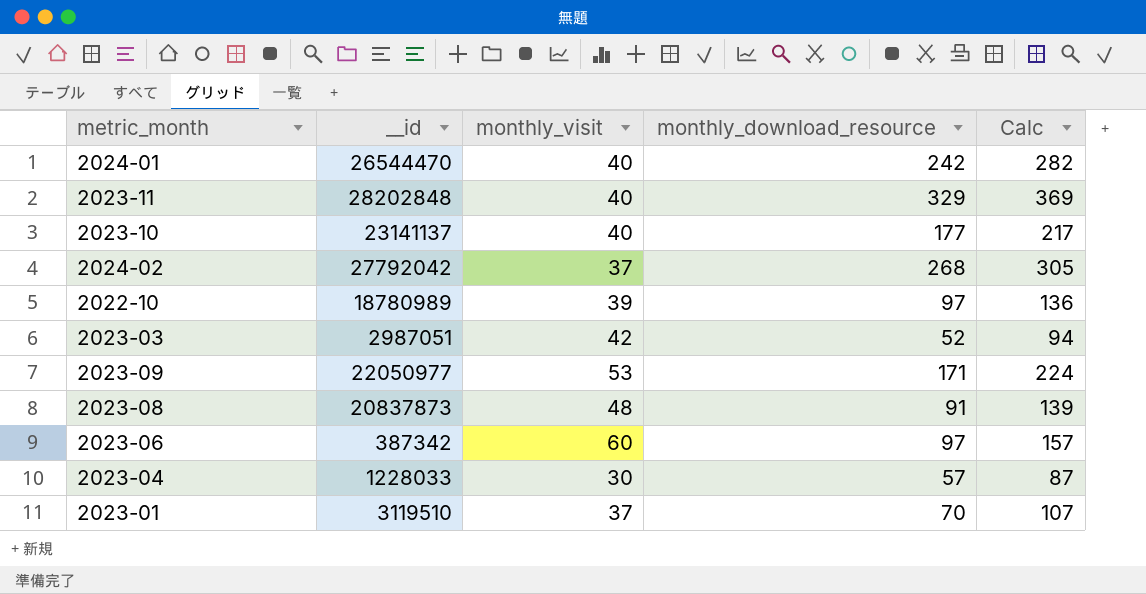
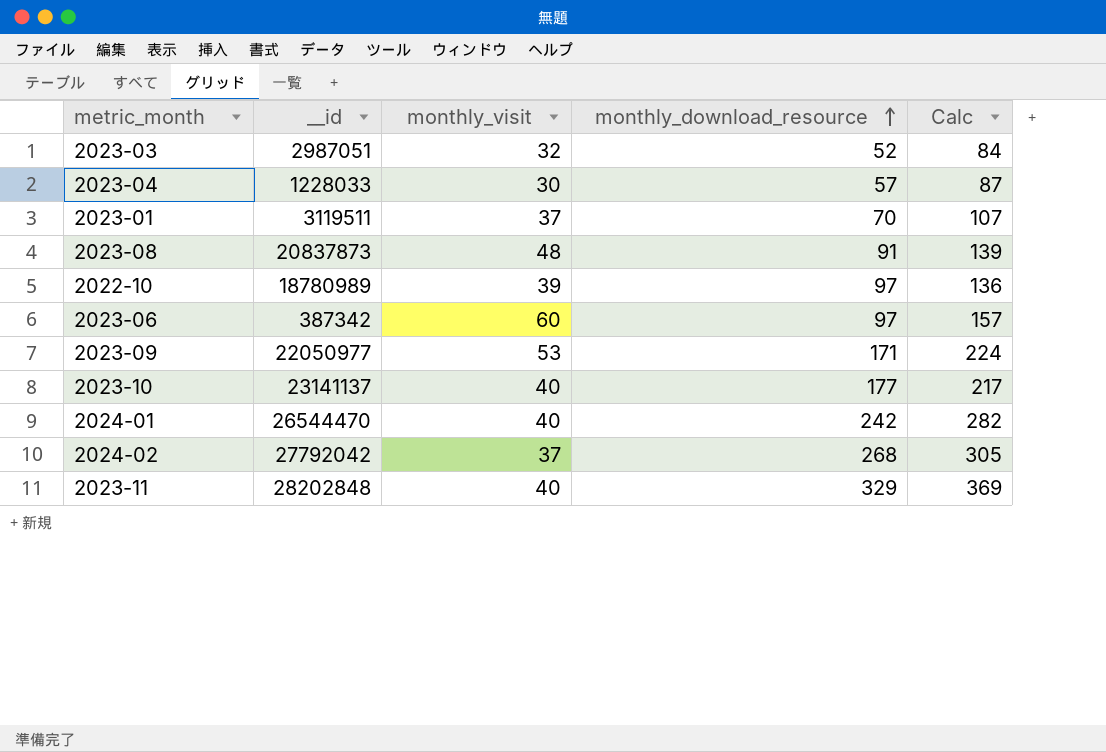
row order: none -> monthly_download_resource ascending
2023-03 | monthly_visit: 42 -> 32
2023-03 | Calc: 94 -> 84
2023-01 | __id: 3119510 -> 3119511

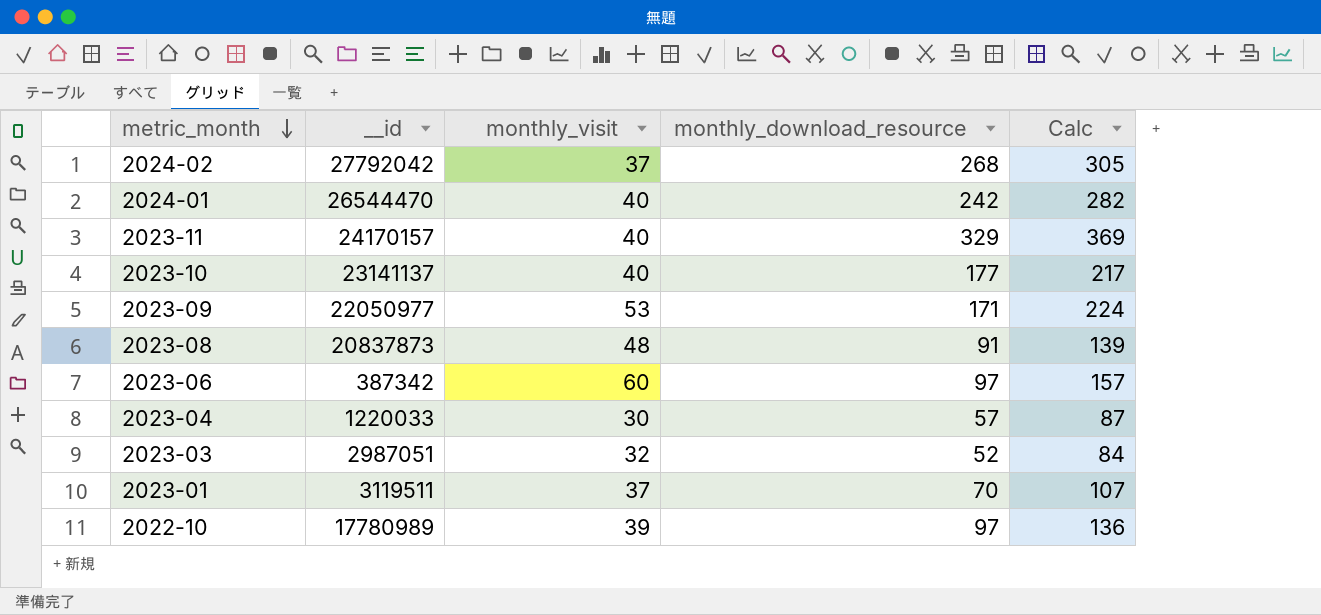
row order: monthly_download_resource ascending -> metric_month descending
2023-11 | __id: 28202848 -> 24170157
2023-04 | __id: 1228033 -> 1220033
2022-10 | __id: 18780989 -> 17780989

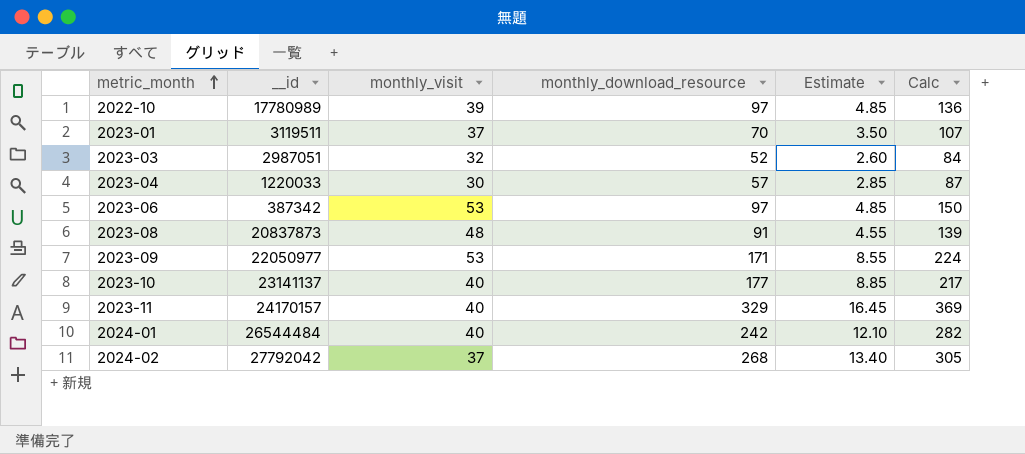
row order: metric_month descending -> metric_month ascending
column Estimate | formula: none -> [monthly_download_resource] * 0.05
2023-06 | monthly_visit: 60 -> 53
2023-06 | Calc: 157 -> 150
2024-01 | __id: 26544470 -> 26544484

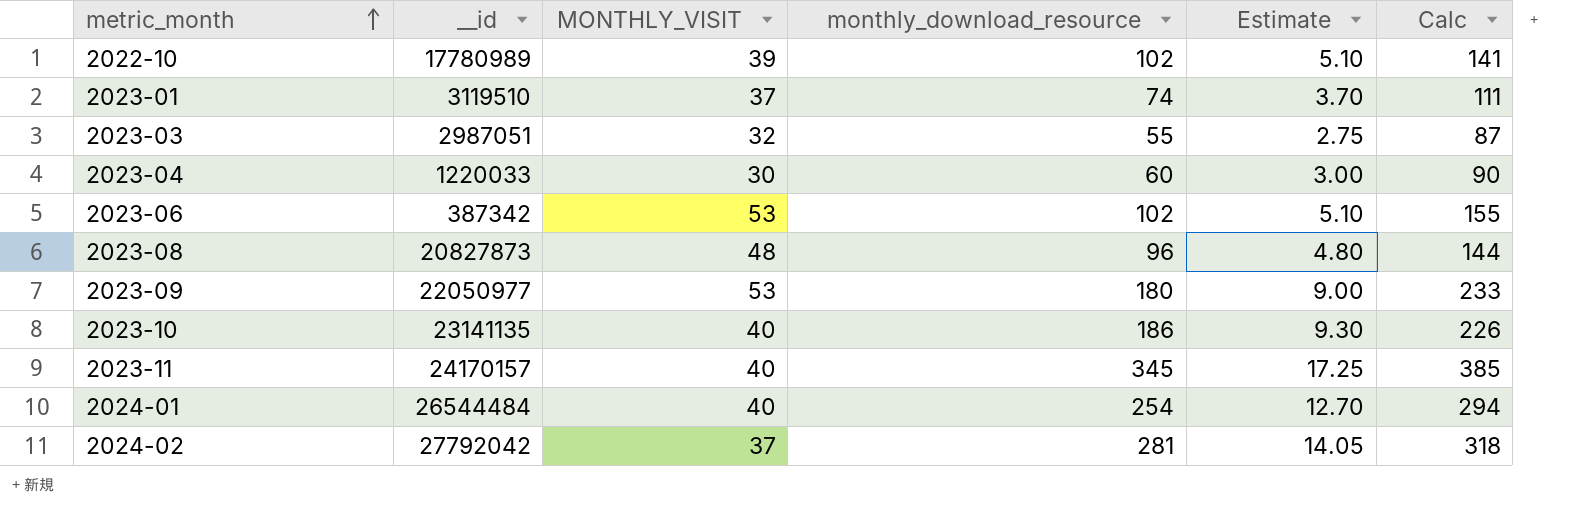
column name: monthly_visit -> MONTHLY_VISIT
2022-10 | monthly_download_resource: 97 -> 102
2022-10 | Estimate: 4.85 -> 5.10
2022-10 | Calc: 136 -> 141
2023-01 | __id: 3119511 -> 3119510
2023-01 | monthly_download_resource: 70 -> 74
2023-01 | Estimate: 3.50 -> 3.70
2023-01 | Calc: 107 -> 111
2023-03 | monthly_download_resource: 52 -> 55
2023-03 | Estimate: 2.60 -> 2.75
2023-03 | Calc: 84 -> 87
2023-04 | monthly_download_resource: 57 -> 60
2023-04 | Estimate: 2.85 -> 3.00
2023-04 | Calc: 87 -> 90
2023-06 | monthly_download_resource: 97 -> 102
2023-06 | Estimate: 4.85 -> 5.10
2023-06 | Calc: 150 -> 155
2023-08 | __id: 20837873 -> 20827873
2023-08 | monthly_download_resource: 91 -> 96
2023-08 | Estimate: 4.55 -> 4.80
2023-08 | Calc: 139 -> 144
2023-09 | monthly_download_resource: 171 -> 180
2023-09 | Estimate: 8.55 -> 9.00
2023-09 | Calc: 224 -> 233
2023-10 | __id: 23141137 -> 23141135
2023-10 | monthly_download_resource: 177 -> 186
2023-10 | Estimate: 8.85 -> 9.30
2023-10 | Calc: 217 -> 226
2023-11 | monthly_download_resource: 329 -> 345
2023-11 | Estimate: 16.45 -> 17.25
2023-11 | Calc: 369 -> 385
2024-01 | monthly_download_resource: 242 -> 254
2024-01 | Estimate: 12.10 -> 12.70
2024-01 | Calc: 282 -> 294
2024-02 | monthly_download_resource: 268 -> 281
2024-02 | Estimate: 13.40 -> 14.05
2024-02 | Calc: 305 -> 318

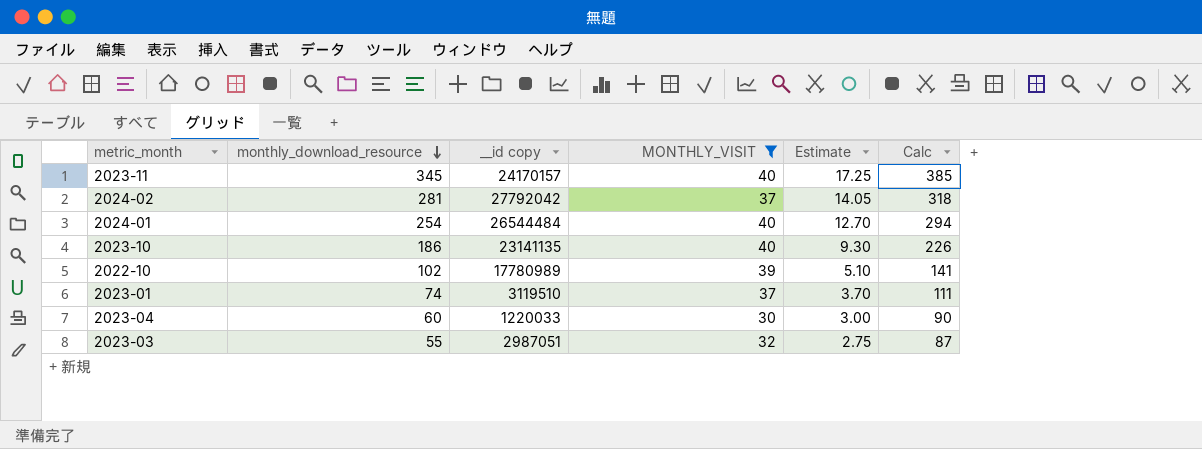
filter: none -> MONTHLY_VISIT <= 40
row order: metric_month ascending -> monthly_download_resource descending
column monthly_download_resource | position: 4 -> 2
column name: __id -> __id copy

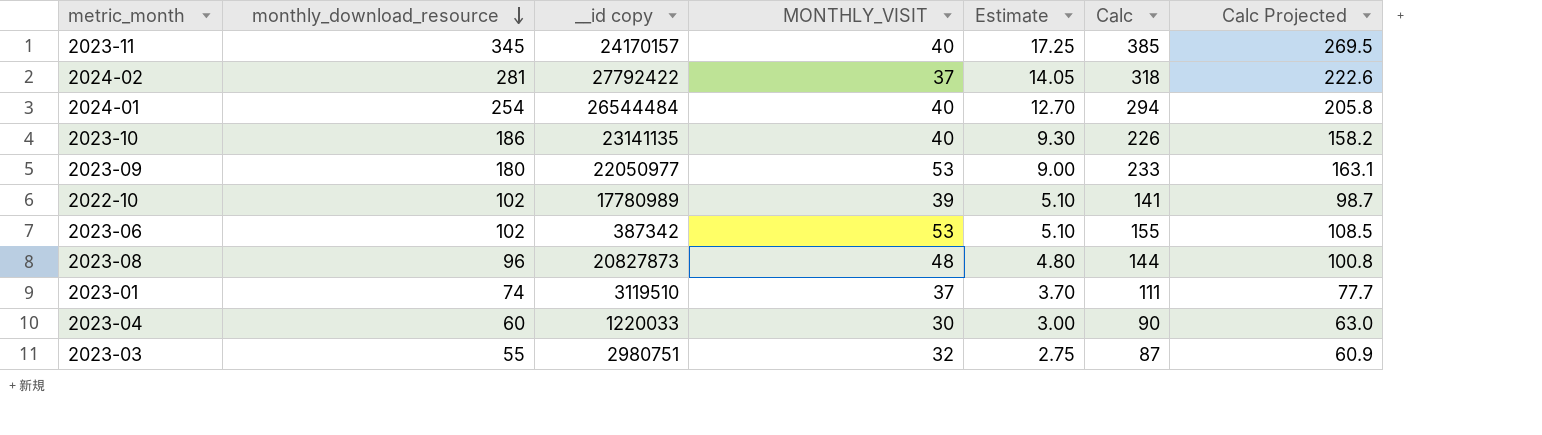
filter: MONTHLY_VISIT <= 40 -> none
column Calc Projected | formula: none -> [Calc] * 0.7
2024-02 | __id copy: 27792042 -> 27792422
2023-03 | __id copy: 2987051 -> 2980751

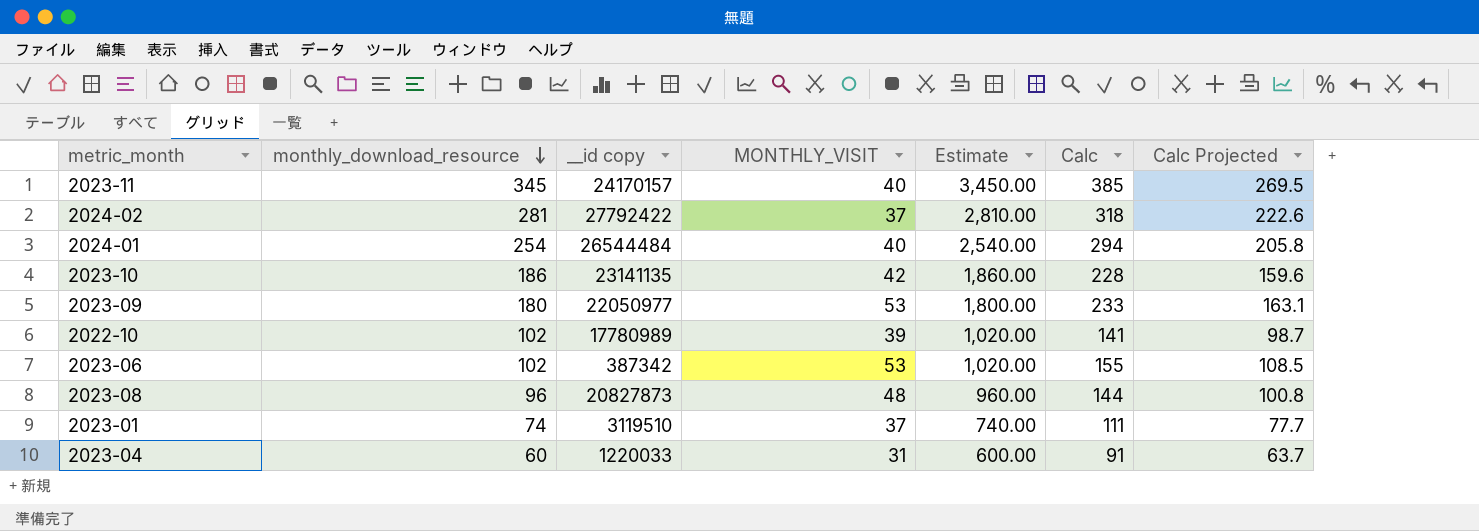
column Estimate | formula: [monthly_download_resource] * 0.05 -> [monthly_download_resource] * 10
row 2023-03: 55 | 2980751 | 32 | 2.75 | 87 | 60.9 -> none
2023-10 | MONTHLY_VISIT: 40 -> 42
2023-10 | Calc: 226 -> 228
2023-10 | Calc Projected: 158.2 -> 159.6
2023-04 | MONTHLY_VISIT: 30 -> 31
2023-04 | Calc: 90 -> 91
2023-04 | Calc Projected: 63.0 -> 63.7

